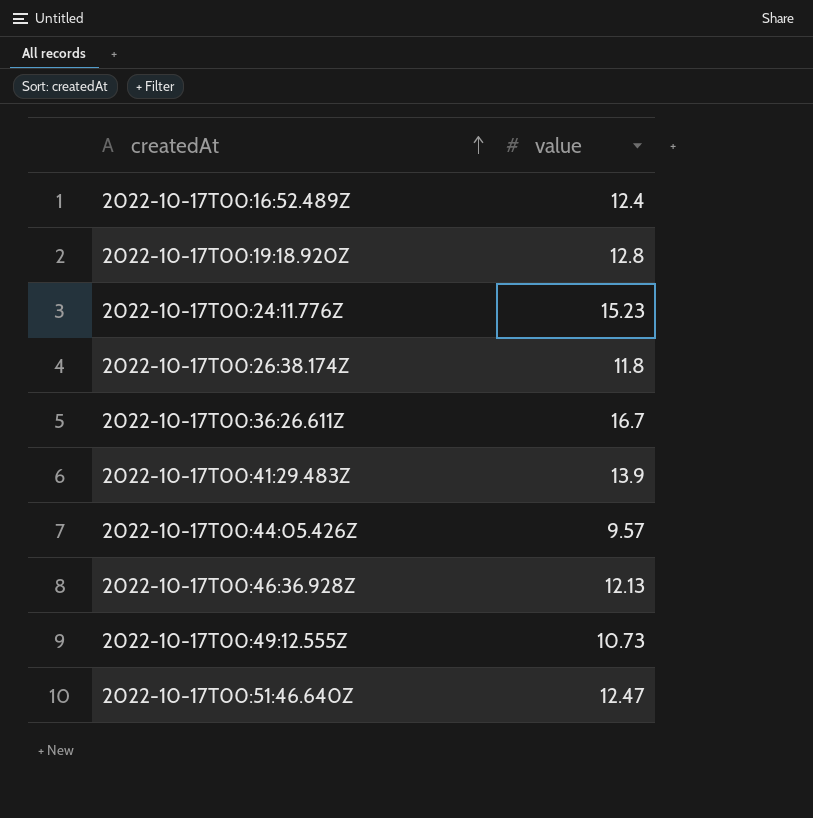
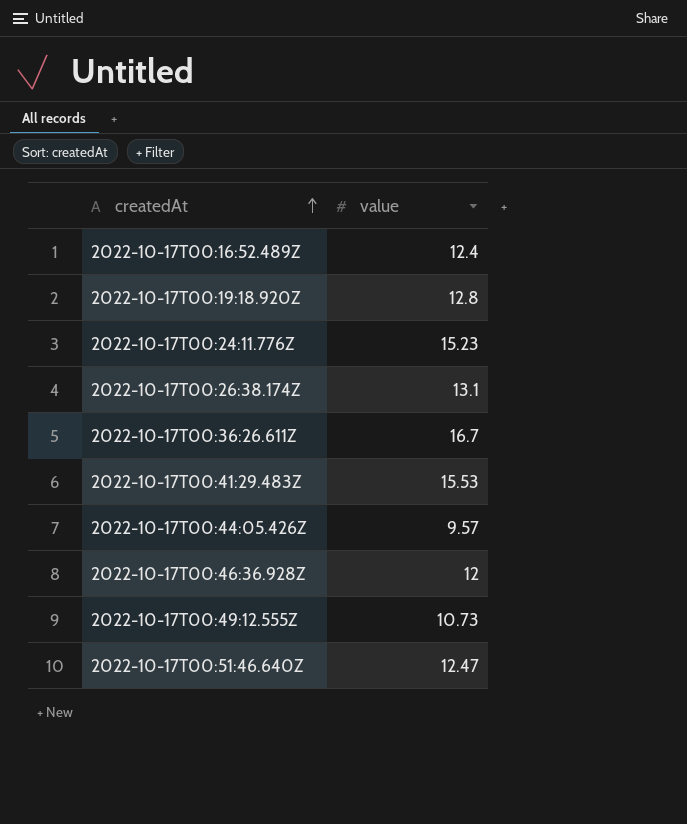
2022-10-17T00:26:38.174Z | value: 11.8 -> 13.1
2022-10-17T00:41:29.483Z | value: 13.9 -> 15.53
2022-10-17T00:46:36.928Z | value: 12.13 -> 12

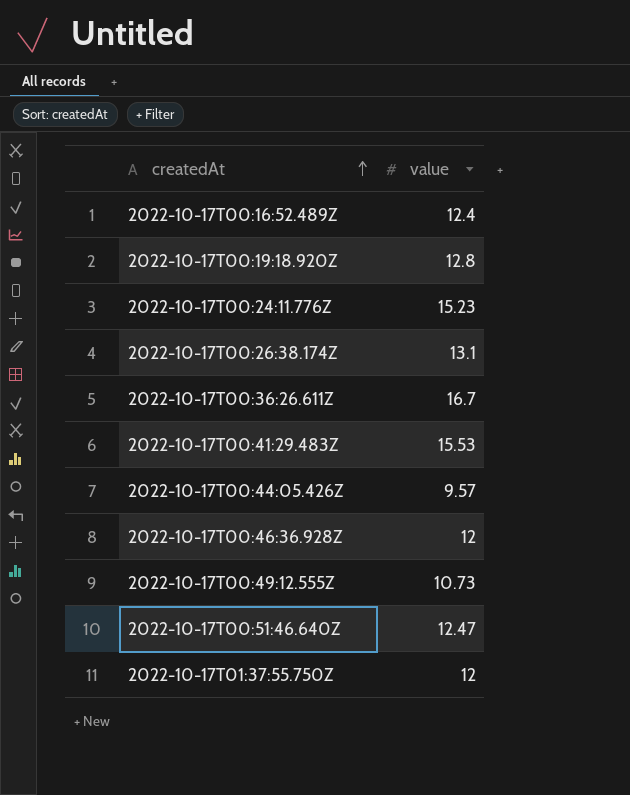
row 2022-10-17T01:37:55.750Z: none -> 12

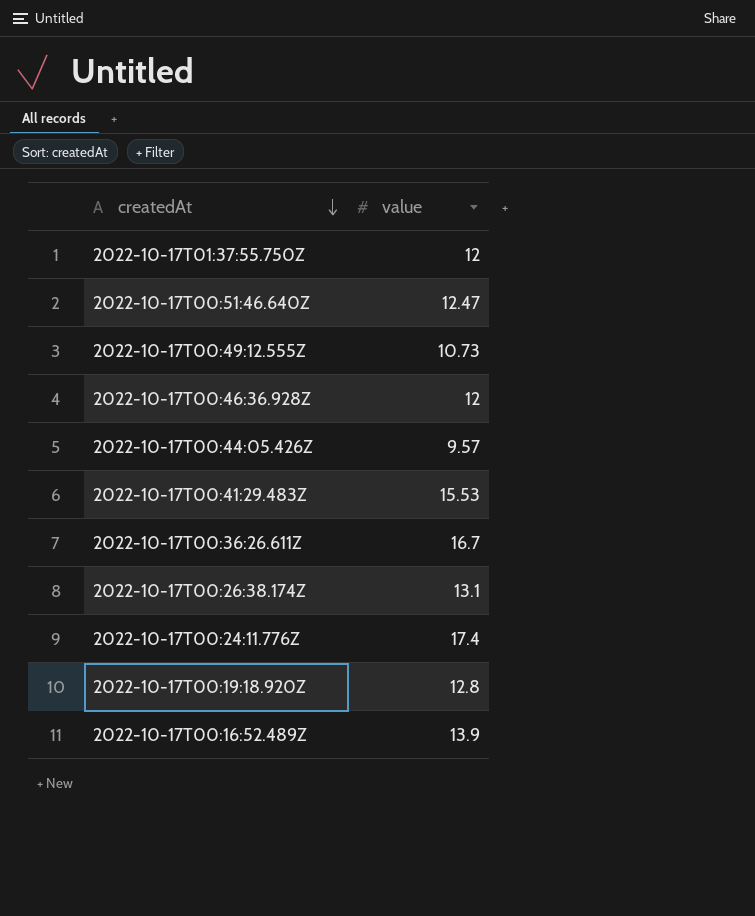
row order: createdAt ascending -> createdAt descending
2022-10-17T00:24:11.776Z | value: 15.23 -> 17.4
2022-10-17T00:16:52.489Z | value: 12.4 -> 13.9

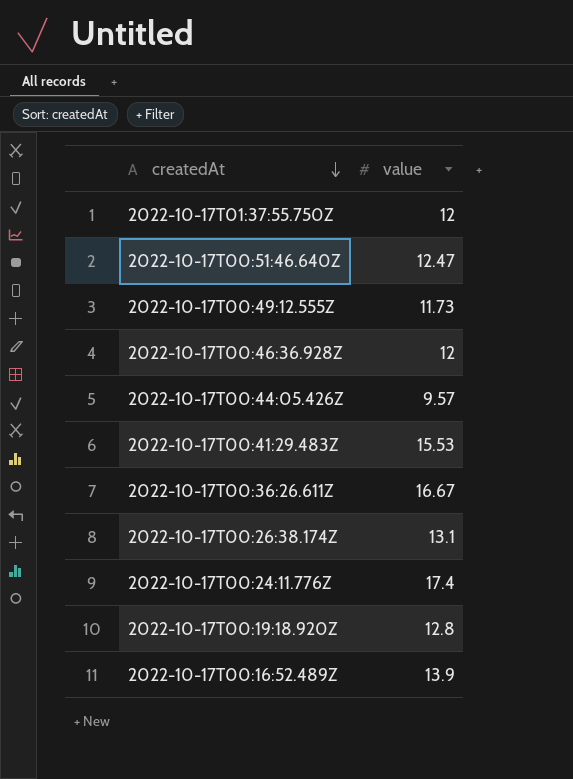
2022-10-17T00:49:12.555Z | value: 10.73 -> 11.73
2022-10-17T00:36:26.611Z | value: 16.7 -> 16.67

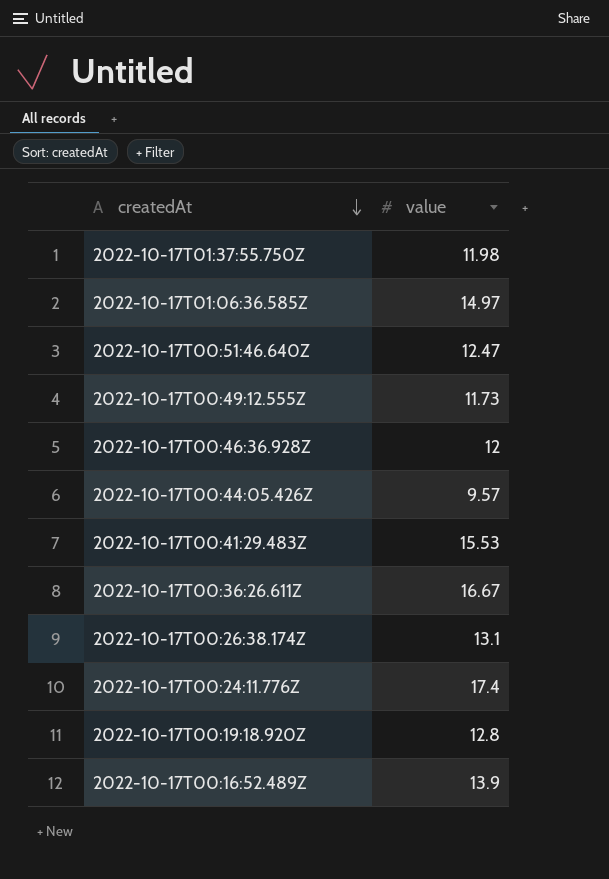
2022-10-17T01:37:55.750Z | value: 12 -> 11.98
row 2022-10-17T01:06:36.585Z: none -> 14.97

